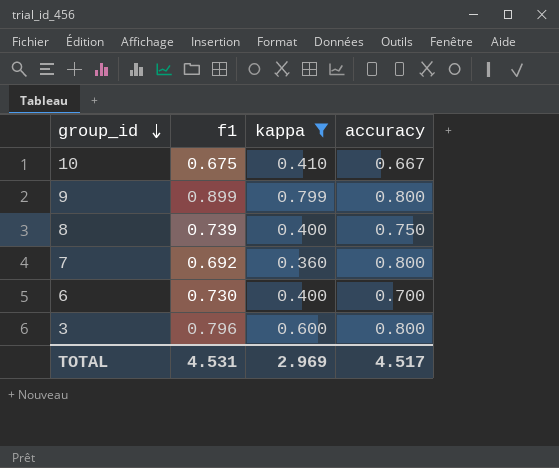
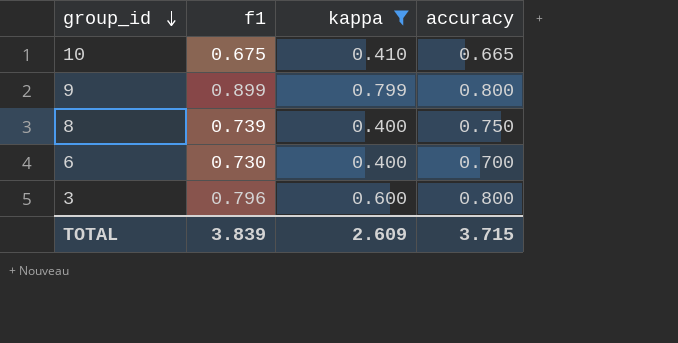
row 7: 0.692 | 0.360 | 0.800 -> none
10 | accuracy: 0.667 -> 0.665
TOTAL | f1: 4.531 -> 3.839
TOTAL | kappa: 2.969 -> 2.609
TOTAL | accuracy: 4.517 -> 3.715

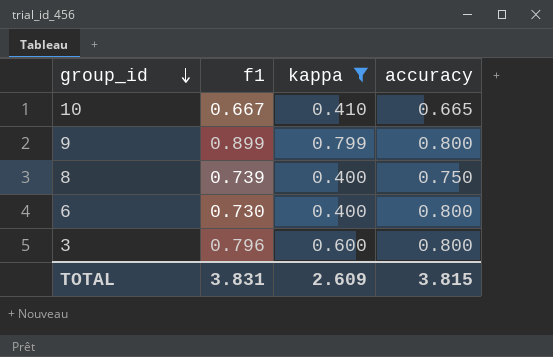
10 | f1: 0.675 -> 0.667
6 | accuracy: 0.700 -> 0.800
TOTAL | f1: 3.839 -> 3.831
TOTAL | accuracy: 3.715 -> 3.815

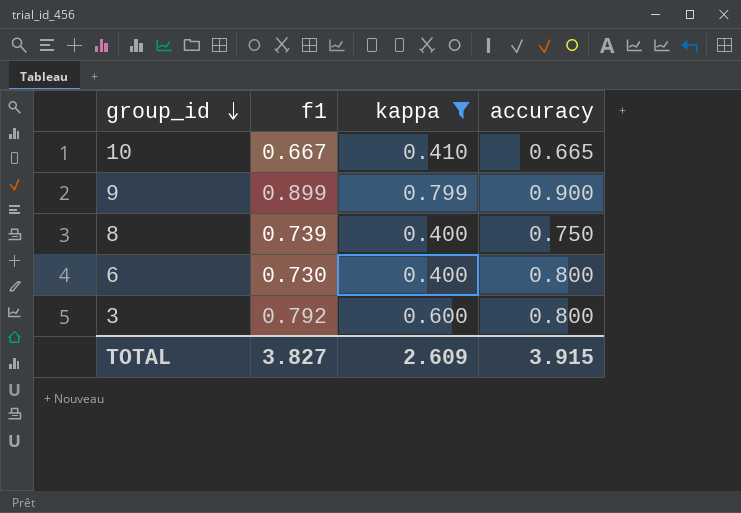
9 | accuracy: 0.800 -> 0.900
3 | f1: 0.796 -> 0.792
TOTAL | f1: 3.831 -> 3.827
TOTAL | accuracy: 3.815 -> 3.915

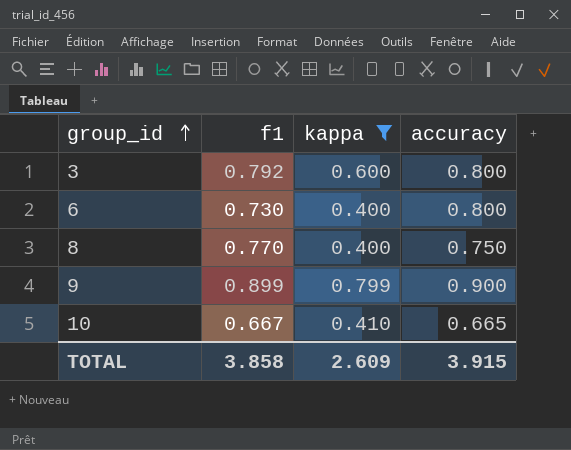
row order: group_id descending -> group_id ascending
8 | f1: 0.739 -> 0.770
TOTAL | f1: 3.827 -> 3.858

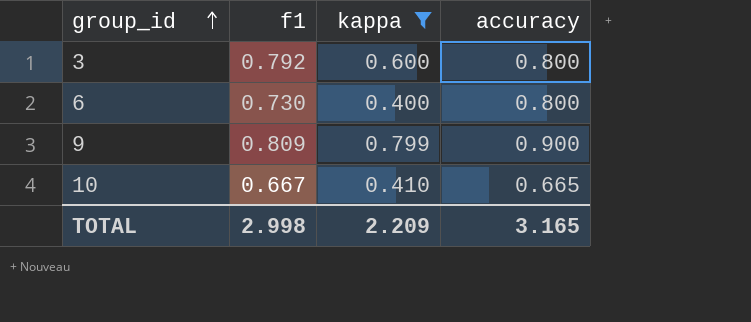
row 8: 0.770 | 0.400 | 0.750 -> none
9 | f1: 0.899 -> 0.809
TOTAL | f1: 3.858 -> 2.998
TOTAL | kappa: 2.609 -> 2.209
TOTAL | accuracy: 3.915 -> 3.165

